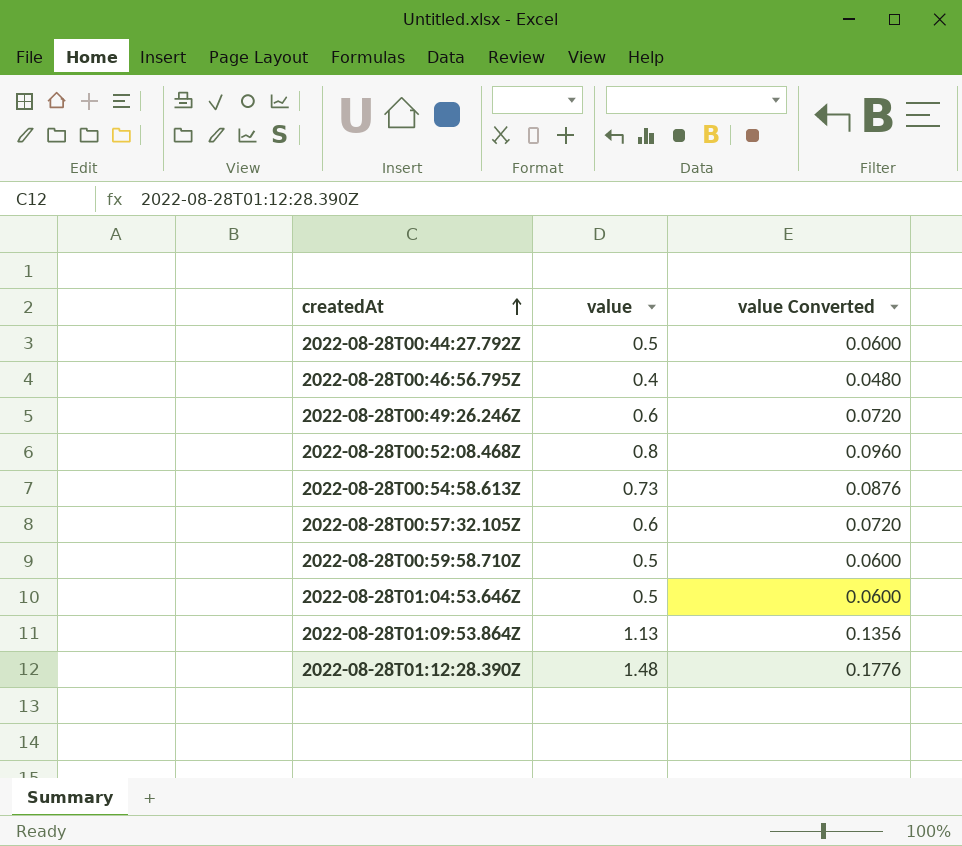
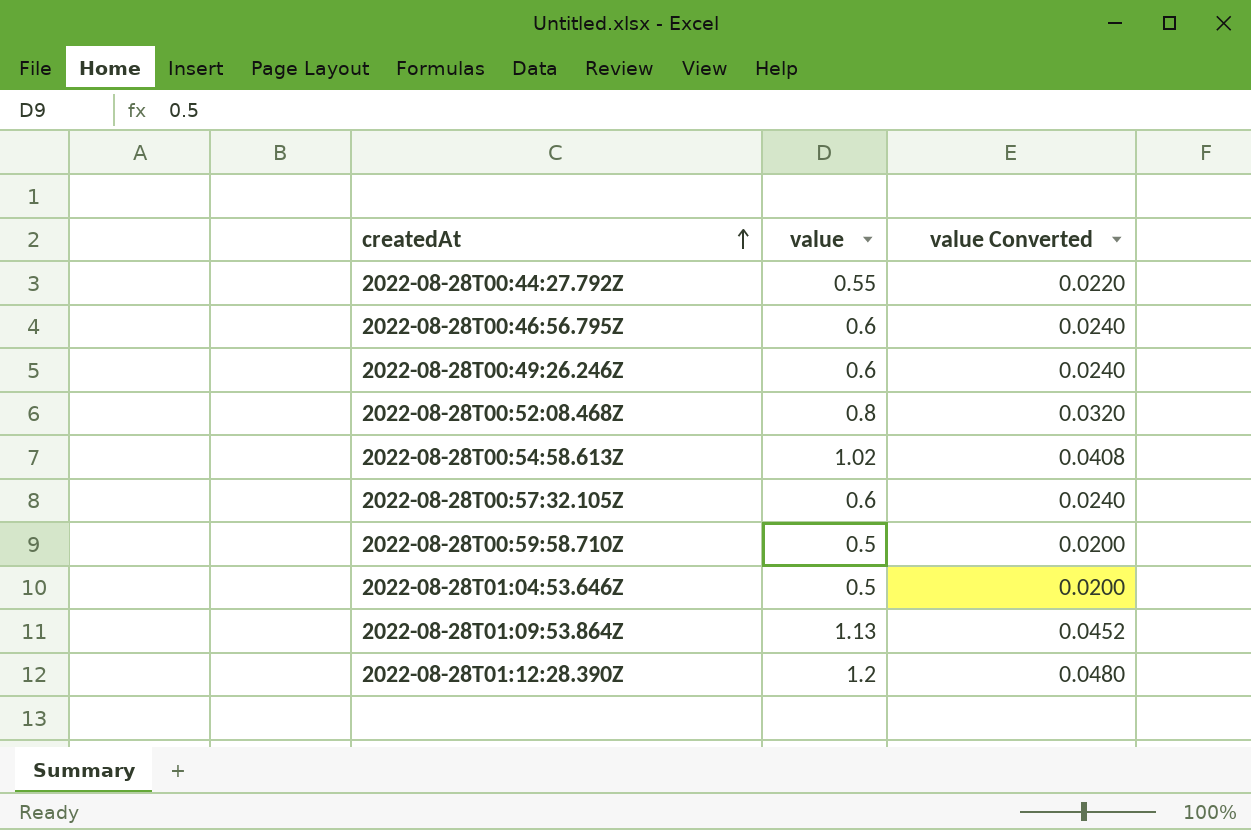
column value Converted | formula: [value] * 0.12 -> [value] * 0.04
2022-08-28T00:44:27.792Z | value: 0.5 -> 0.55
2022-08-28T00:46:56.795Z | value: 0.4 -> 0.6
2022-08-28T00:54:58.613Z | value: 0.73 -> 1.02
2022-08-28T01:12:28.390Z | value: 1.48 -> 1.2

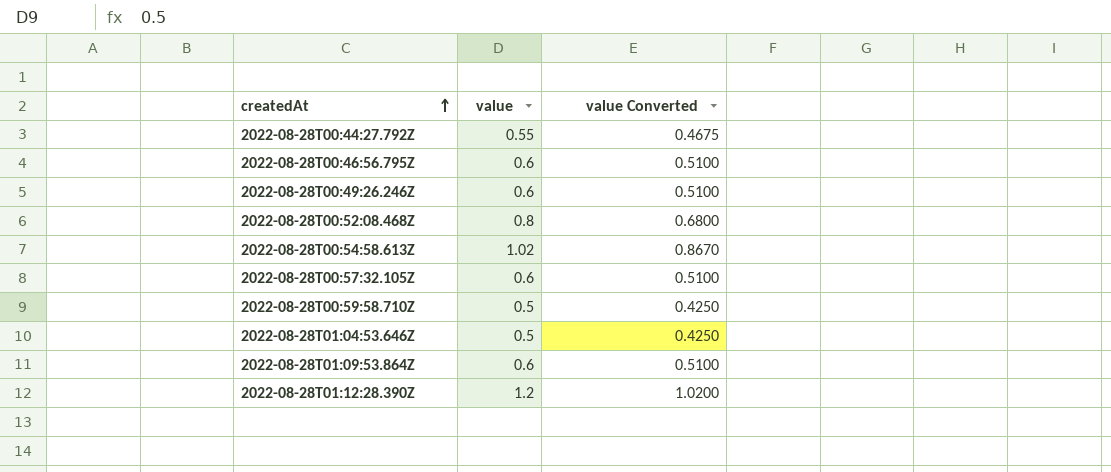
column value Converted | formula: [value] * 0.04 -> [value] * 0.85
2022-08-28T01:09:53.864Z | value: 1.13 -> 0.6

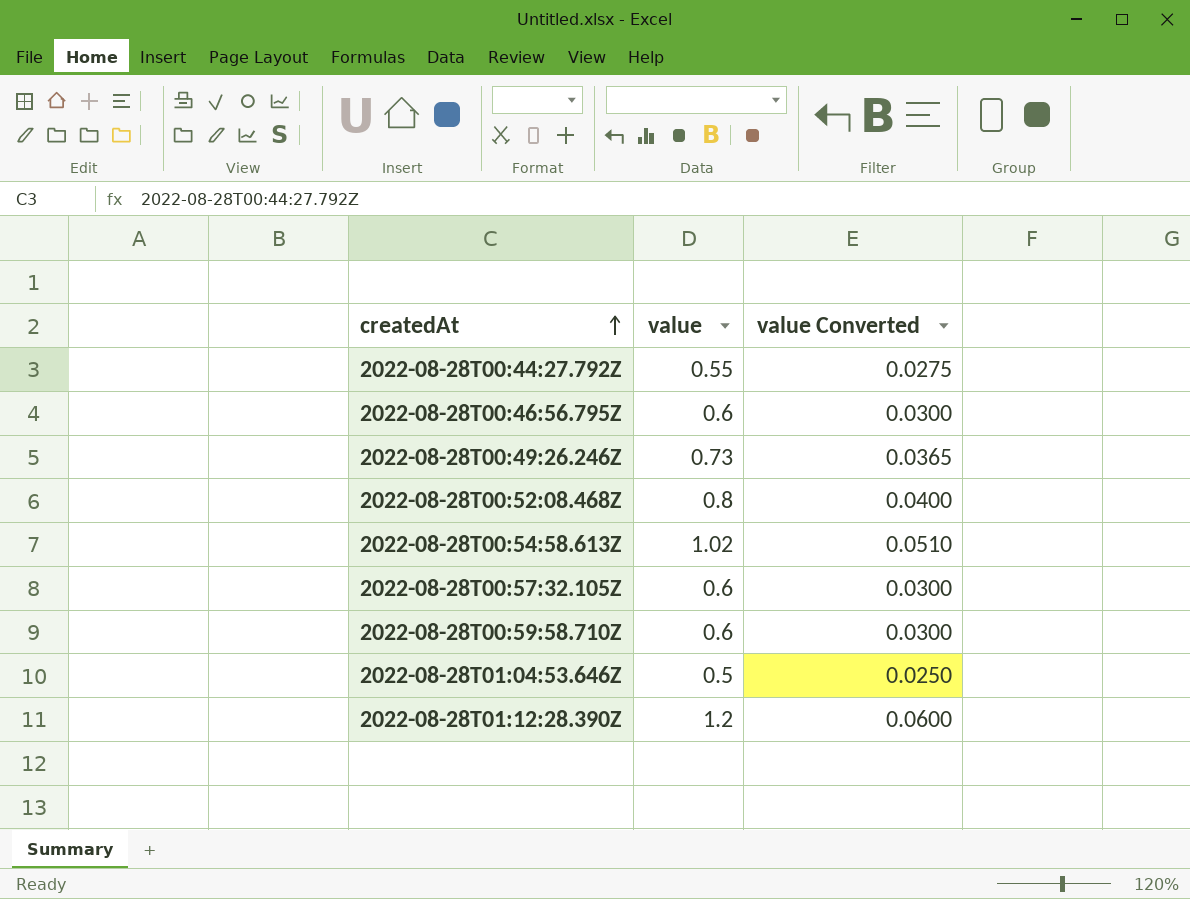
column value Converted | formula: [value] * 0.85 -> [value] * 0.05
row 2022-08-28T01:09:53.864Z: 0.6 | 0.5100 -> none
2022-08-28T00:49:26.246Z | value: 0.6 -> 0.73
2022-08-28T00:59:58.710Z | value: 0.5 -> 0.6

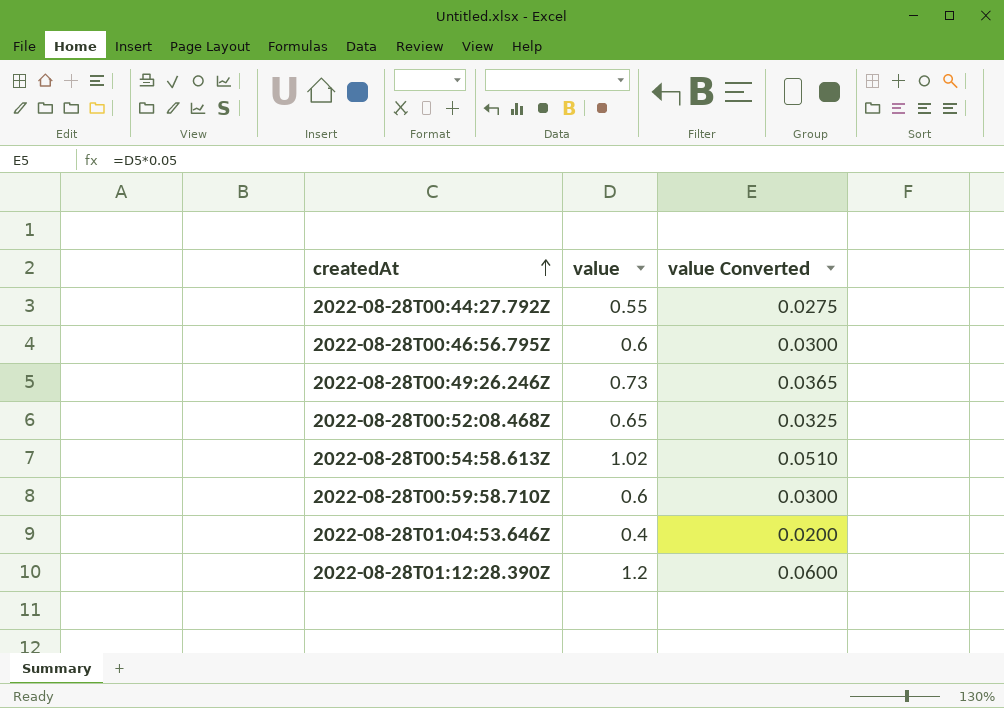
row 2022-08-28T00:57:32.105Z: 0.6 | 0.0300 -> none
2022-08-28T00:52:08.468Z | value: 0.8 -> 0.65
2022-08-28T00:52:08.468Z | value Converted: 0.0400 -> 0.0325
2022-08-28T01:04:53.646Z | value: 0.5 -> 0.4
2022-08-28T01:04:53.646Z | value Converted: 0.0250 -> 0.0200

